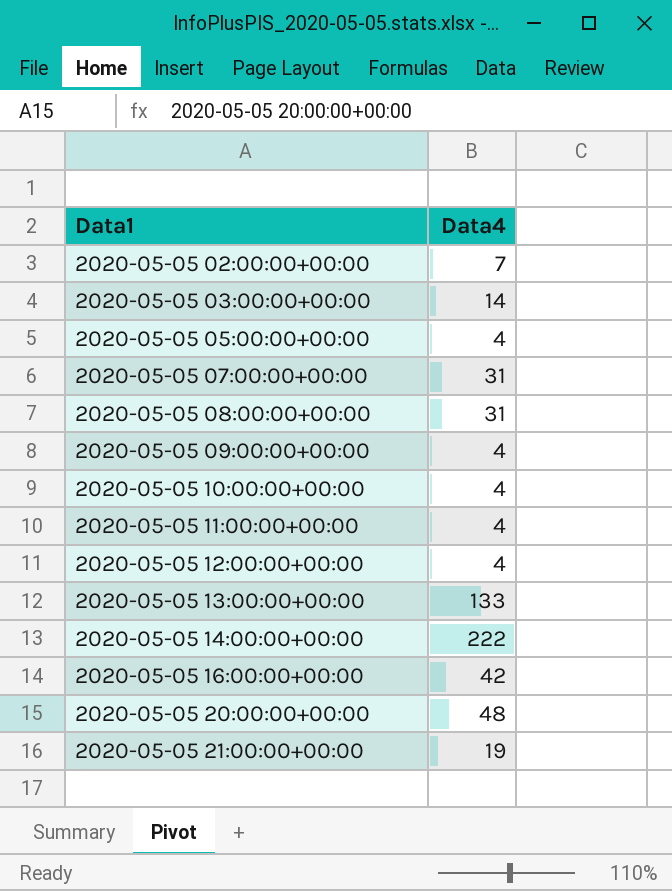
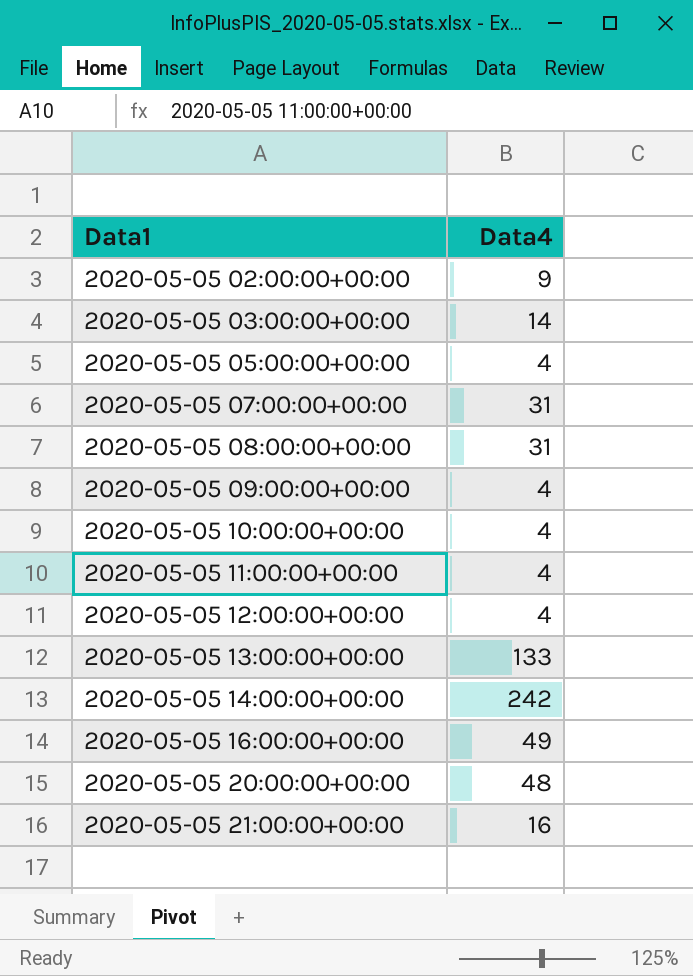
2020-05-05 02:00:00+00:00 | Data4: 7 -> 9
2020-05-05 14:00:00+00:00 | Data4: 222 -> 242
2020-05-05 16:00:00+00:00 | Data4: 42 -> 49
2020-05-05 21:00:00+00:00 | Data4: 19 -> 16

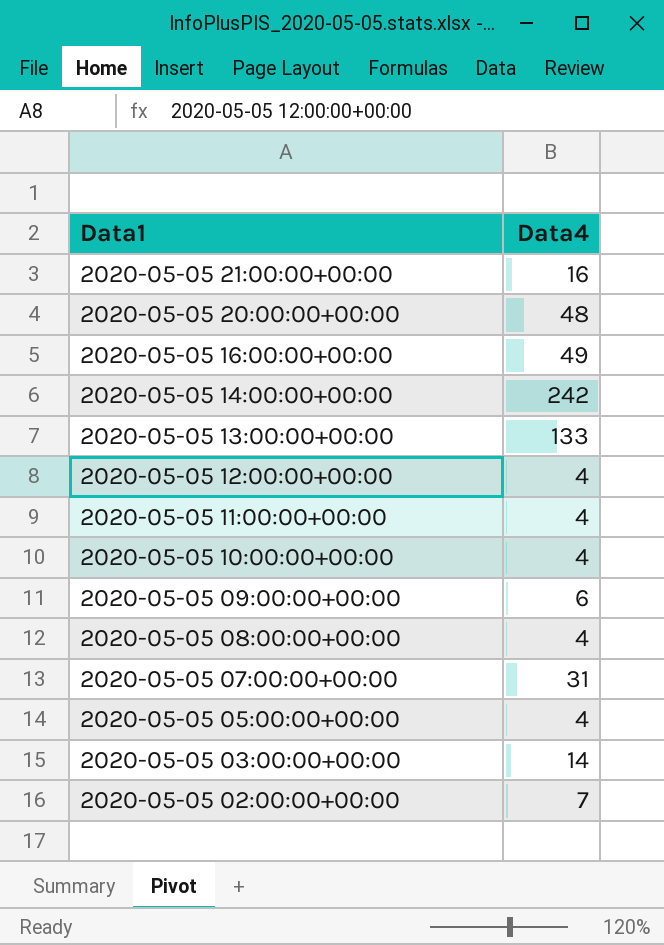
row order: Data1 ascending -> Data1 descending
2020-05-05 09:00:00+00:00 | Data4: 4 -> 6
2020-05-05 08:00:00+00:00 | Data4: 31 -> 4
2020-05-05 02:00:00+00:00 | Data4: 9 -> 7

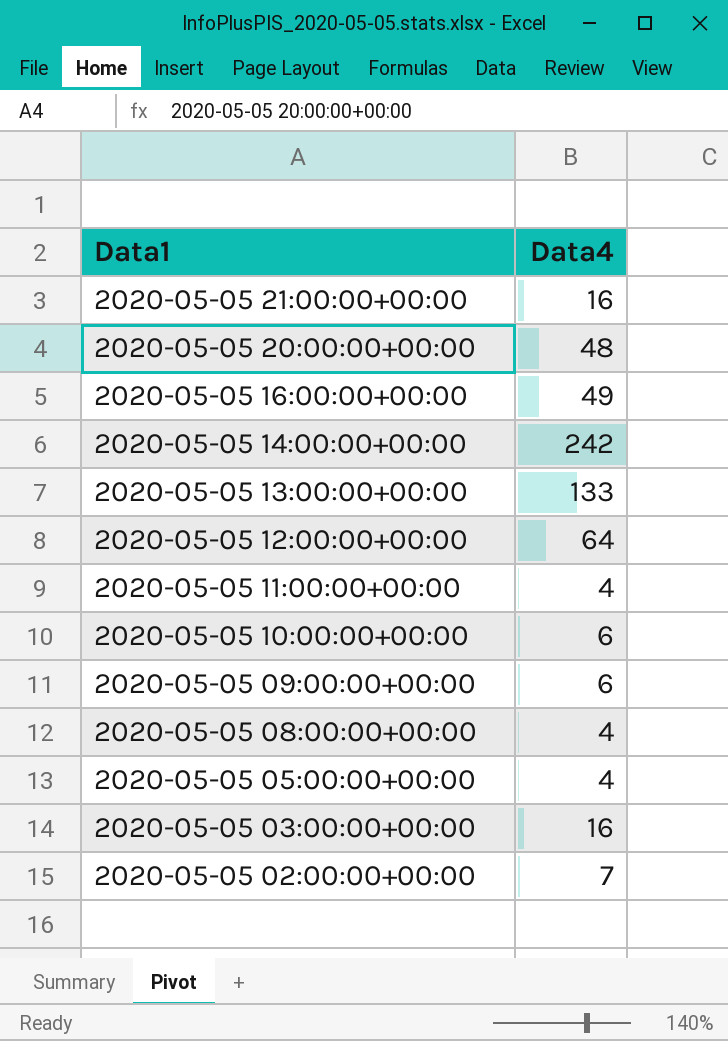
row 2020-05-05 07:00:00+00:00: 31 -> none
2020-05-05 12:00:00+00:00 | Data4: 4 -> 64
2020-05-05 10:00:00+00:00 | Data4: 4 -> 6
2020-05-05 03:00:00+00:00 | Data4: 14 -> 16

